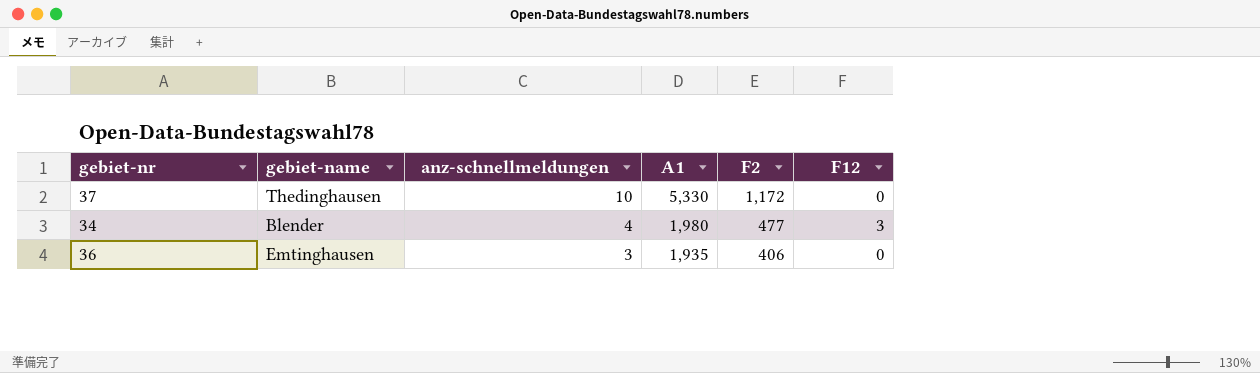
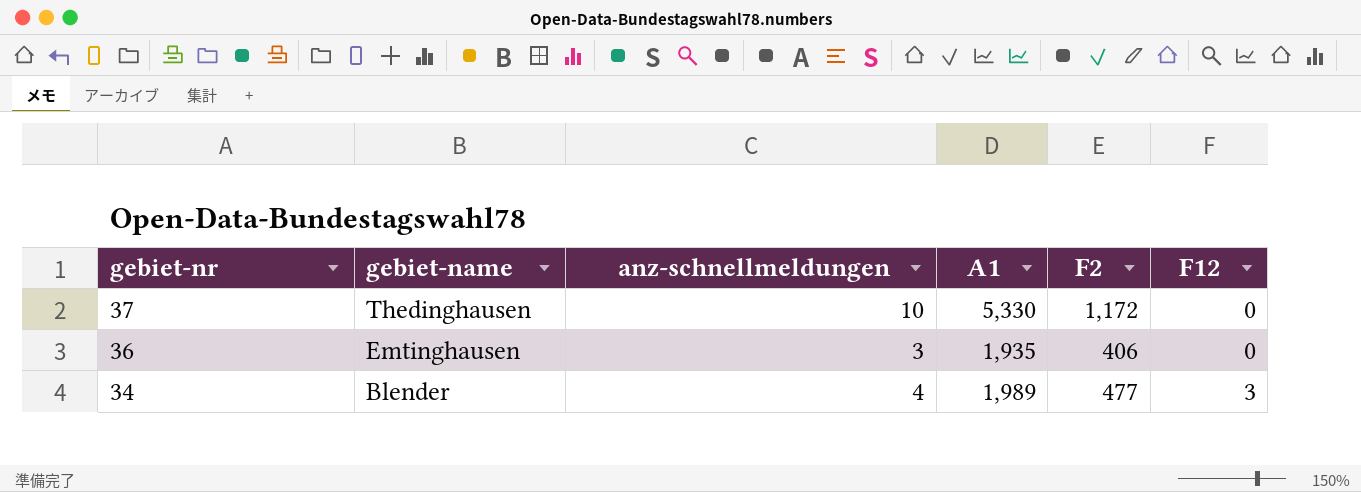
row order: anz-schnellmeldungen descending -> gebiet-nr descending
34 | A1: 1,980 -> 1,989

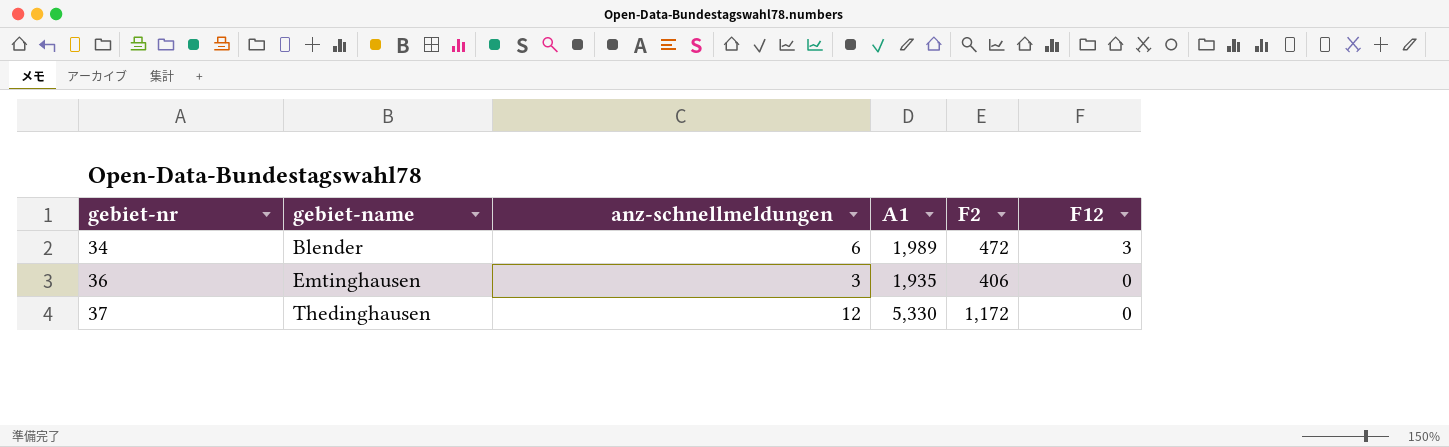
row order: gebiet-nr descending -> gebiet-nr ascending
34 | anz-schnellmeldungen: 4 -> 6
34 | F2: 477 -> 472
37 | anz-schnellmeldungen: 10 -> 12

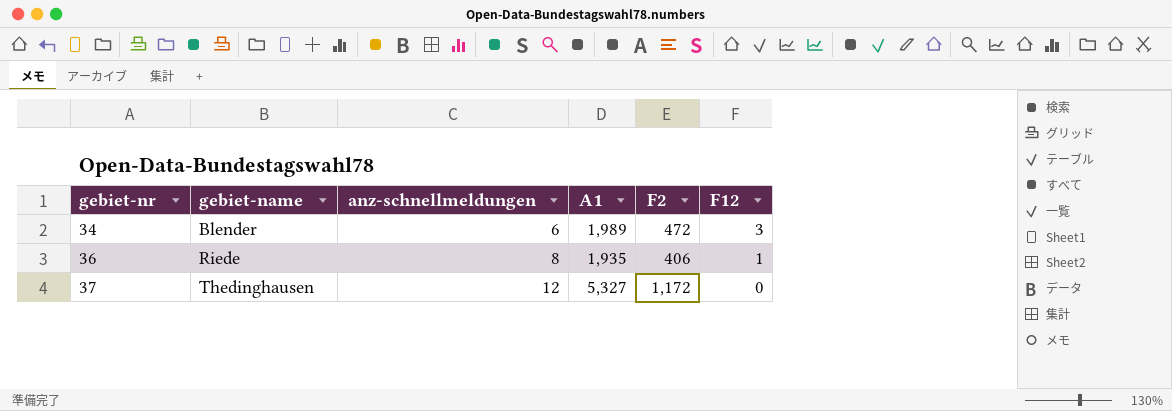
36 | gebiet-name: Emtinghausen -> Riede
36 | anz-schnellmeldungen: 3 -> 8
36 | F12: 0 -> 1
37 | A1: 5,330 -> 5,327

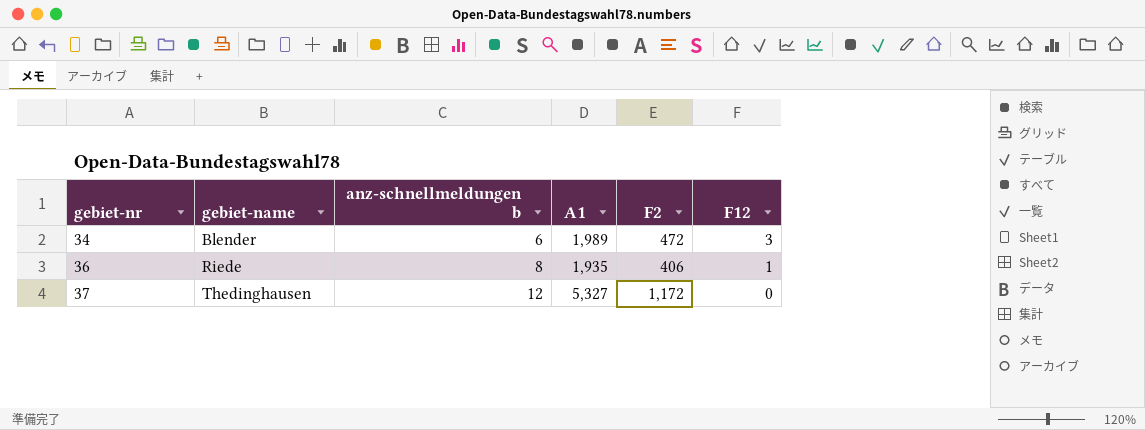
column name: anz-schnellmeldungen -> anz-schnellmeldungen b

